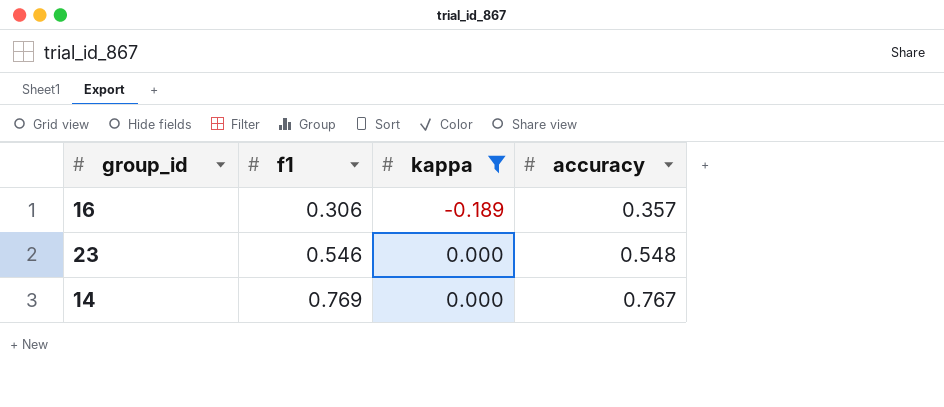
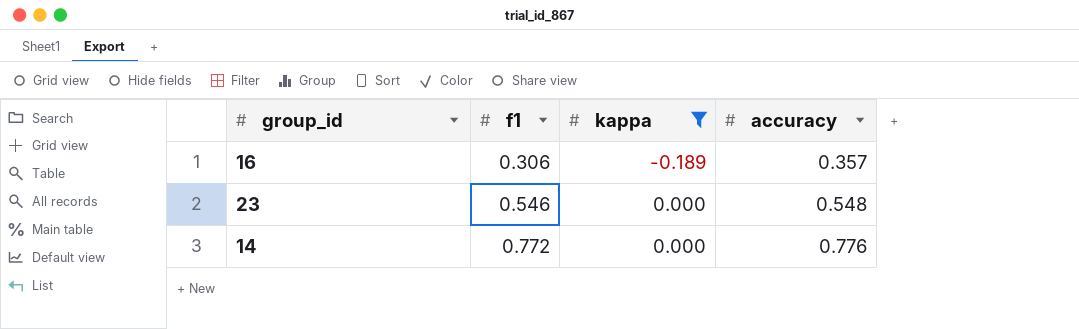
14 | f1: 0.769 -> 0.772
14 | accuracy: 0.767 -> 0.776

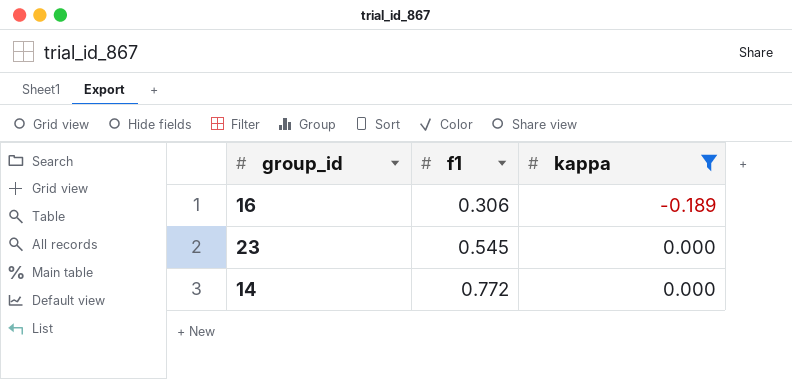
column accuracy | position: 4 -> none
23 | f1: 0.546 -> 0.545

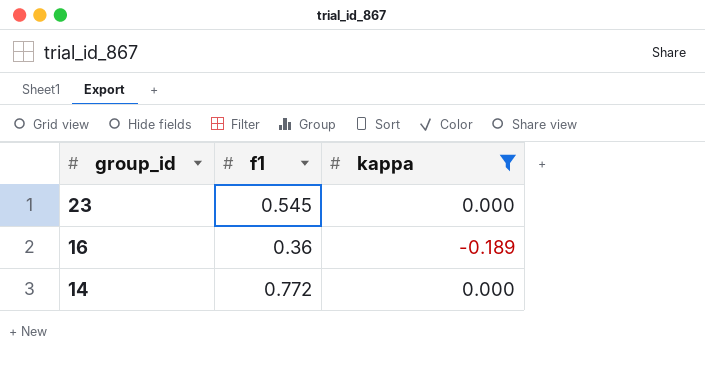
row order: f1 ascending -> group_id descending
16 | f1: 0.306 -> 0.36

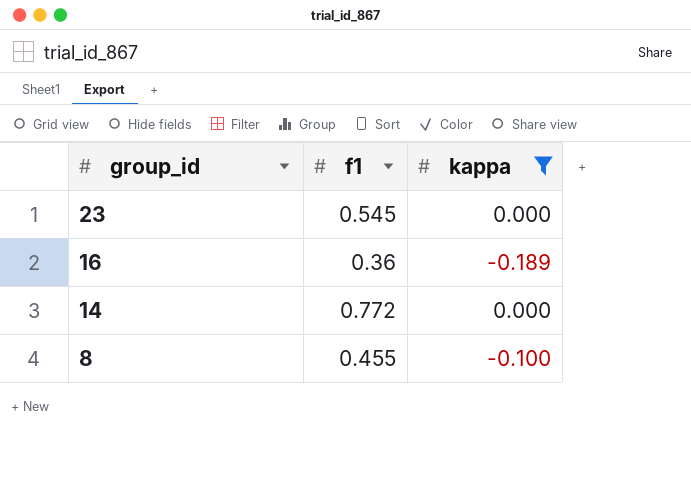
row 8: none -> 0.455 | -0.100

